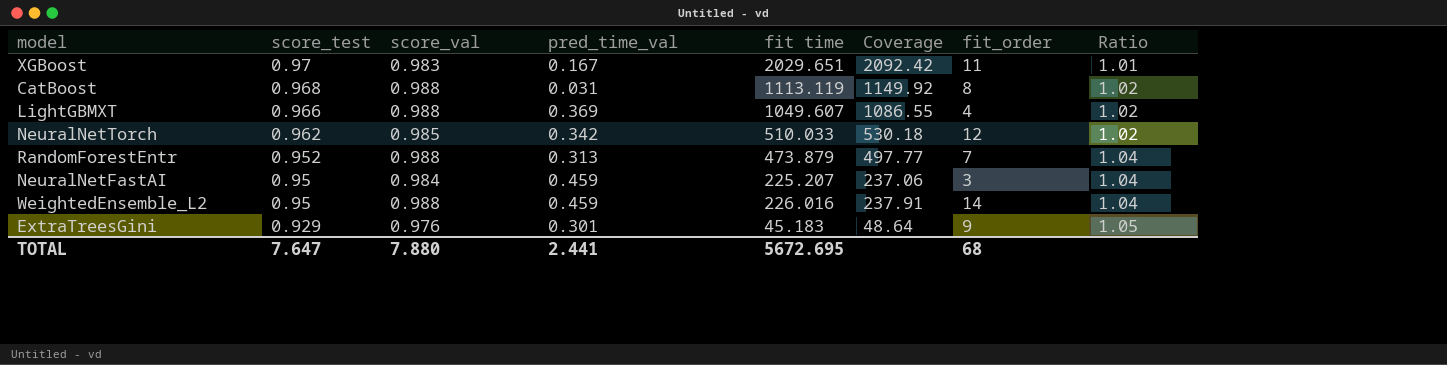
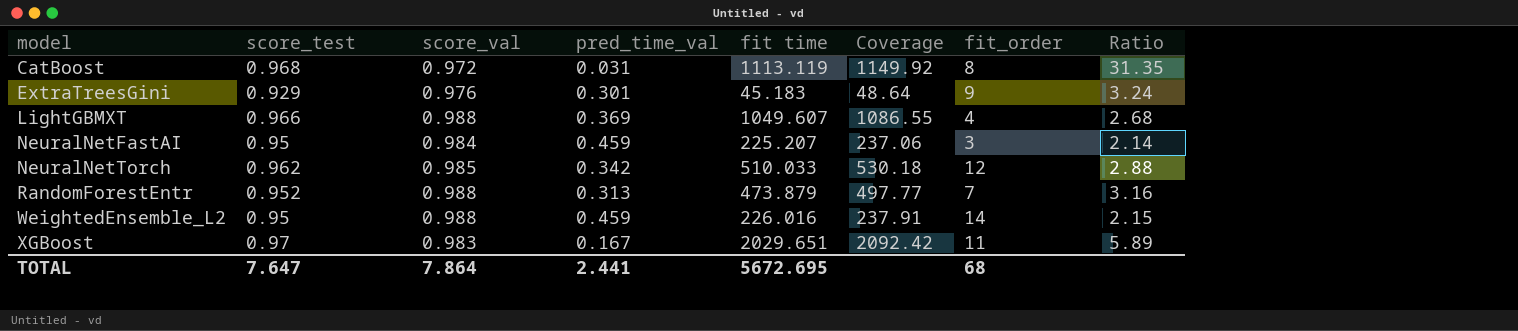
row order: score_test descending -> model ascending
column Ratio | formula: [score_val] / [score_test] -> [score_val] / [pred_time_val]
CatBoost | score_val: 0.988 -> 0.972
TOTAL | score_val: 7.880 -> 7.864

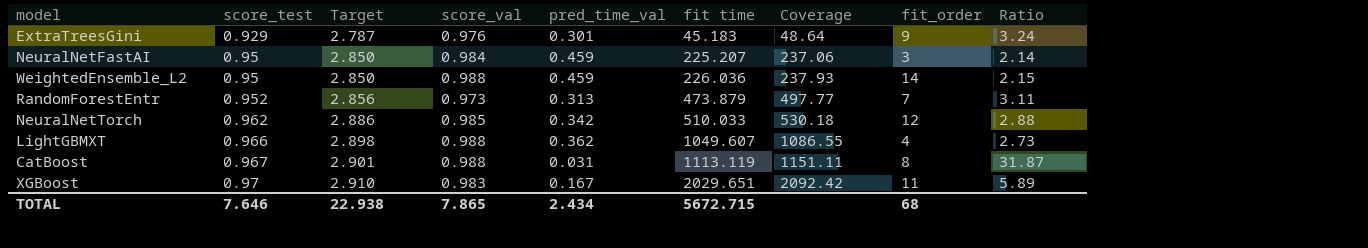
row order: model ascending -> score_test ascending
column Target | formula: none -> [score_test] * 3
WeightedEnsemble_L2 | fit time: 226.016 -> 226.036
WeightedEnsemble_L2 | Coverage: 237.91 -> 237.93
RandomForestEntr | score_val: 0.988 -> 0.973
RandomForestEntr | Ratio: 3.16 -> 3.11
LightGBMXT | pred_time_val: 0.369 -> 0.362
LightGBMXT | Ratio: 2.68 -> 2.73
CatBoost | score_test: 0.968 -> 0.967
CatBoost | score_val: 0.972 -> 0.988
CatBoost | Coverage: 1149.92 -> 1151.11
CatBoost | Ratio: 31.35 -> 31.87
TOTAL | score_test: 7.647 -> 7.646
TOTAL | score_val: 7.864 -> 7.865
TOTAL | pred_time_val: 2.441 -> 2.434
TOTAL | fit time: 5672.695 -> 5672.715

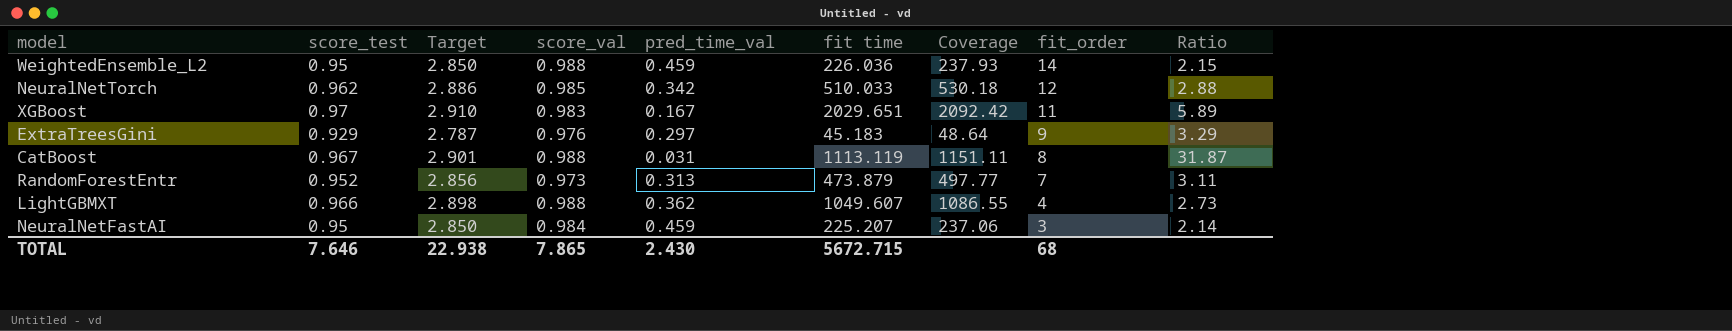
row order: score_test ascending -> fit_order descending
ExtraTreesGini | pred_time_val: 0.301 -> 0.297
ExtraTreesGini | Ratio: 3.24 -> 3.29
TOTAL | pred_time_val: 2.434 -> 2.430

